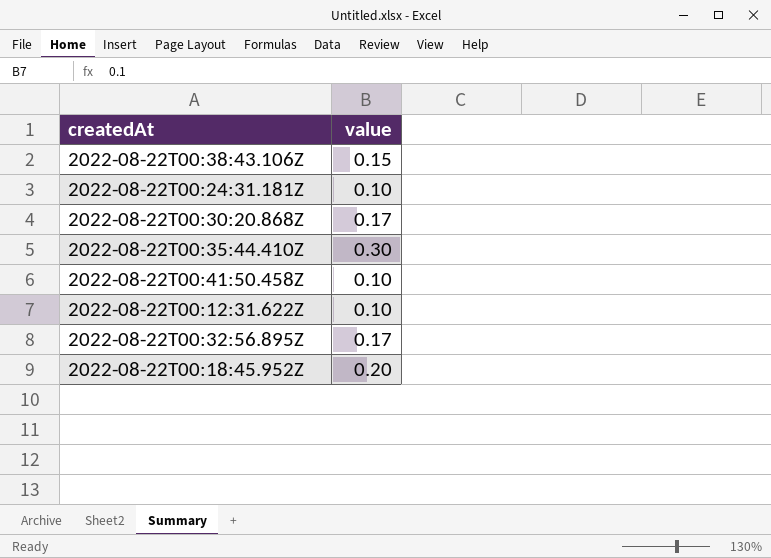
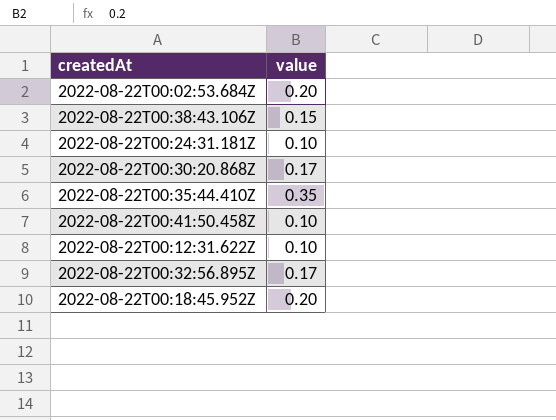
row 2022-08-22T00:02:53.684Z: none -> 0.20
2022-08-22T00:35:44.410Z | value: 0.30 -> 0.35

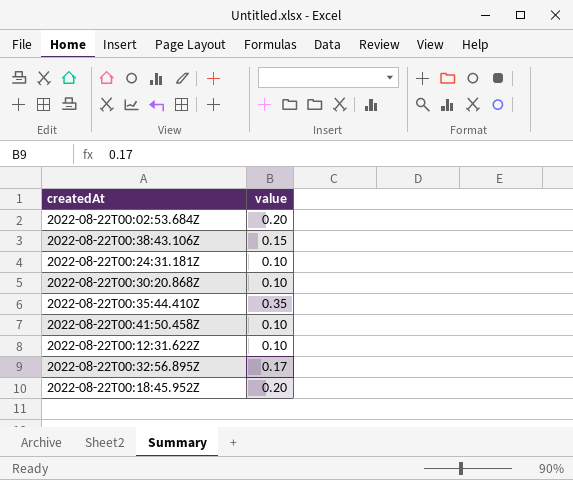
2022-08-22T00:30:20.868Z | value: 0.17 -> 0.10

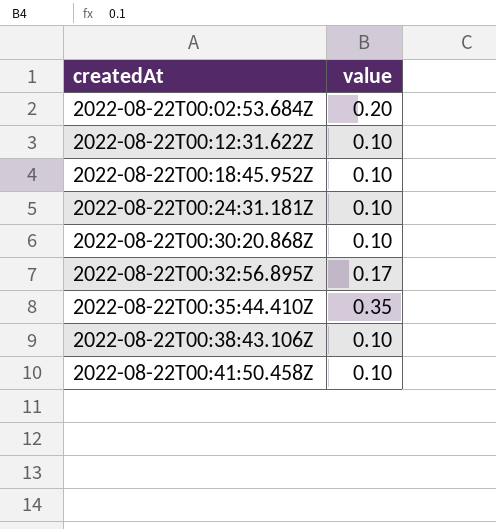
row order: none -> createdAt ascending
2022-08-22T00:18:45.952Z | value: 0.20 -> 0.10
2022-08-22T00:38:43.106Z | value: 0.15 -> 0.10

